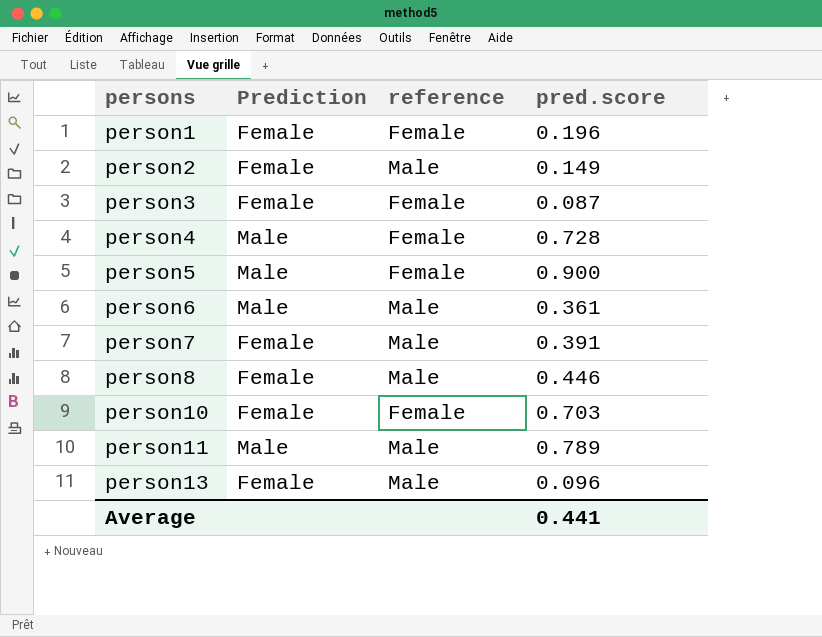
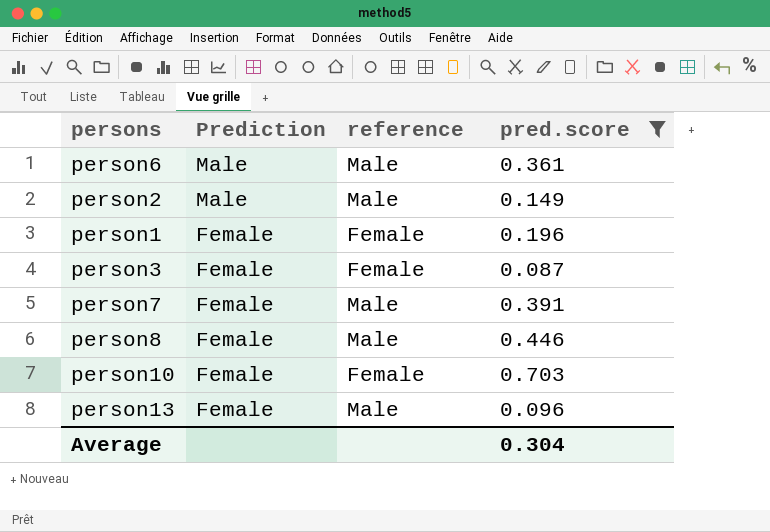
filter: none -> pred.score <= 0.703
row order: persons ascending -> Prediction descending
person2 | Prediction: Female -> Male
Average | pred.score: 0.441 -> 0.304

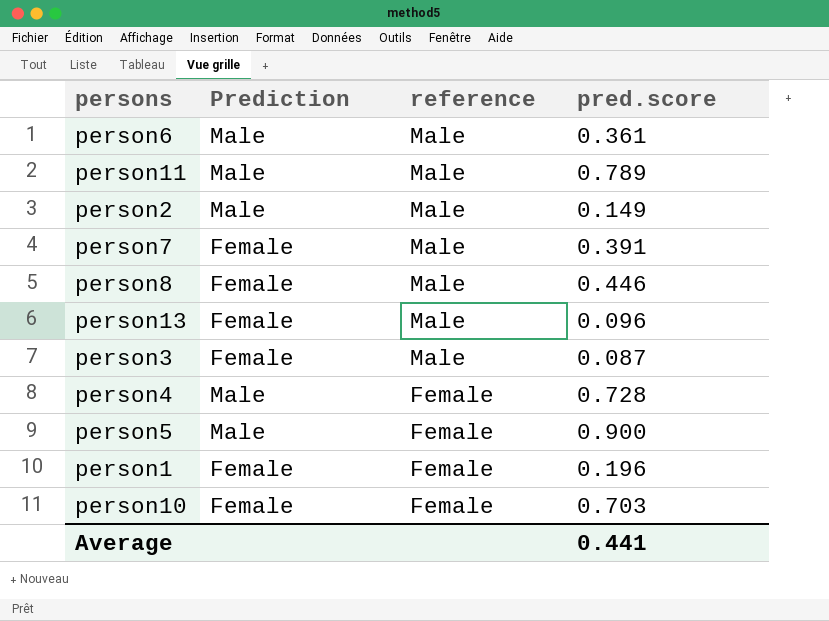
filter: pred.score <= 0.703 -> none
row order: Prediction descending -> reference descending
person3 | reference: Female -> Male
Average | pred.score: 0.304 -> 0.441

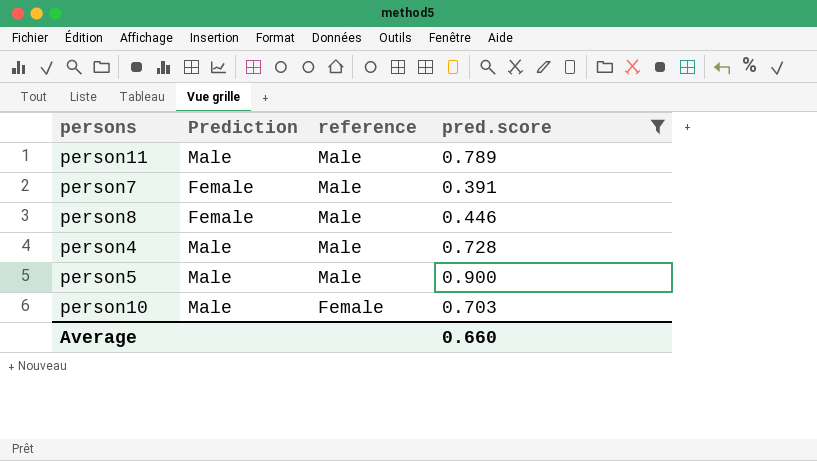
filter: none -> pred.score >= 0.391
person4 | reference: Female -> Male
person5 | reference: Female -> Male
person10 | Prediction: Female -> Male
Average | pred.score: 0.441 -> 0.660

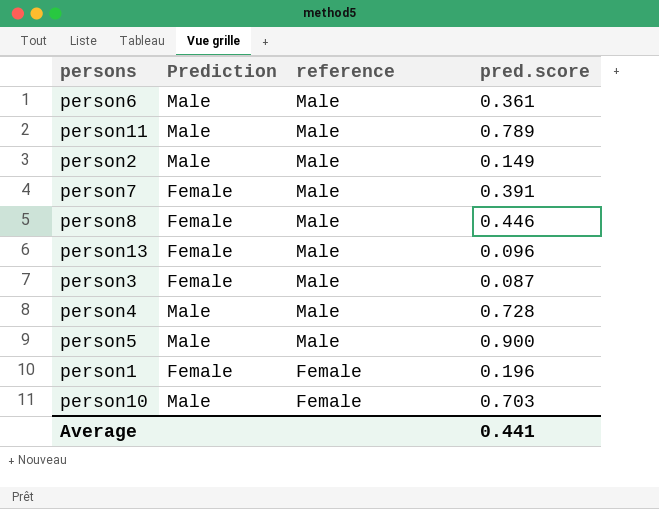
filter: pred.score >= 0.391 -> none
Average | pred.score: 0.660 -> 0.441

